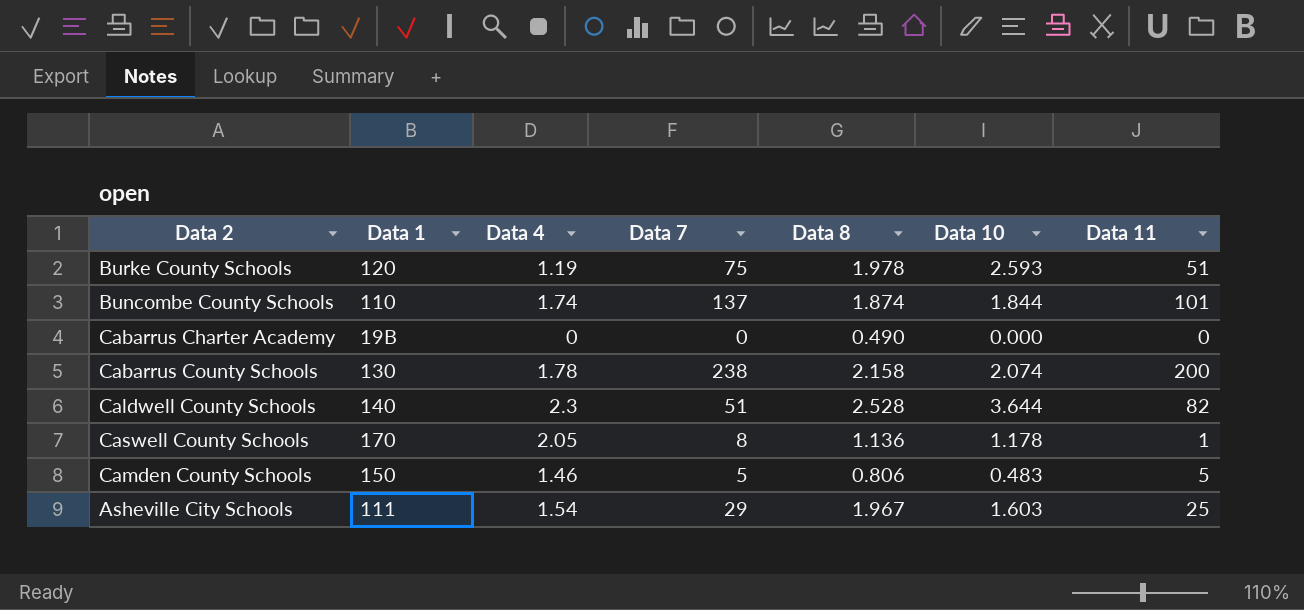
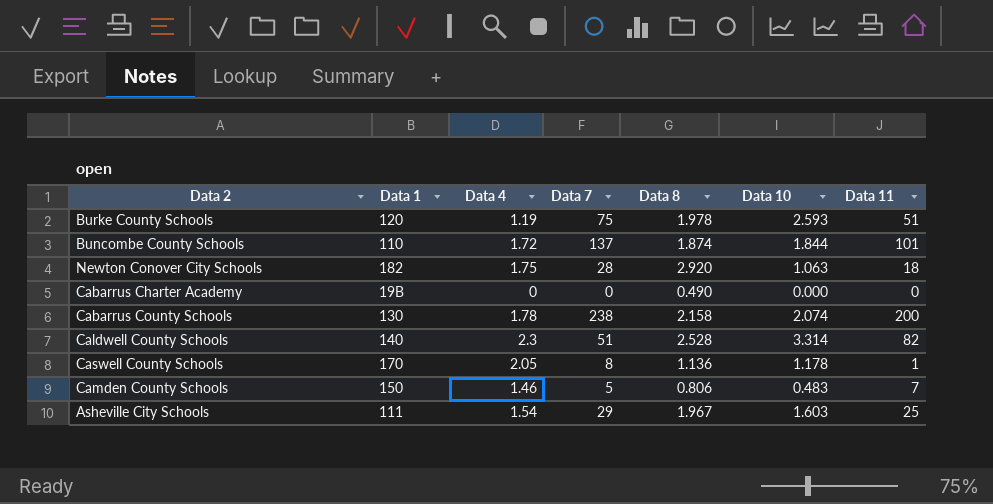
Buncombe County Schools | Data 4: 1.74 -> 1.72
row Newton Conover City Schools: none -> 182 | 1.75 | 28 | 2.920 | 1.063 | 18
Caldwell County Schools | Data 10: 3.644 -> 3.314
Camden County Schools | Data 11: 5 -> 7

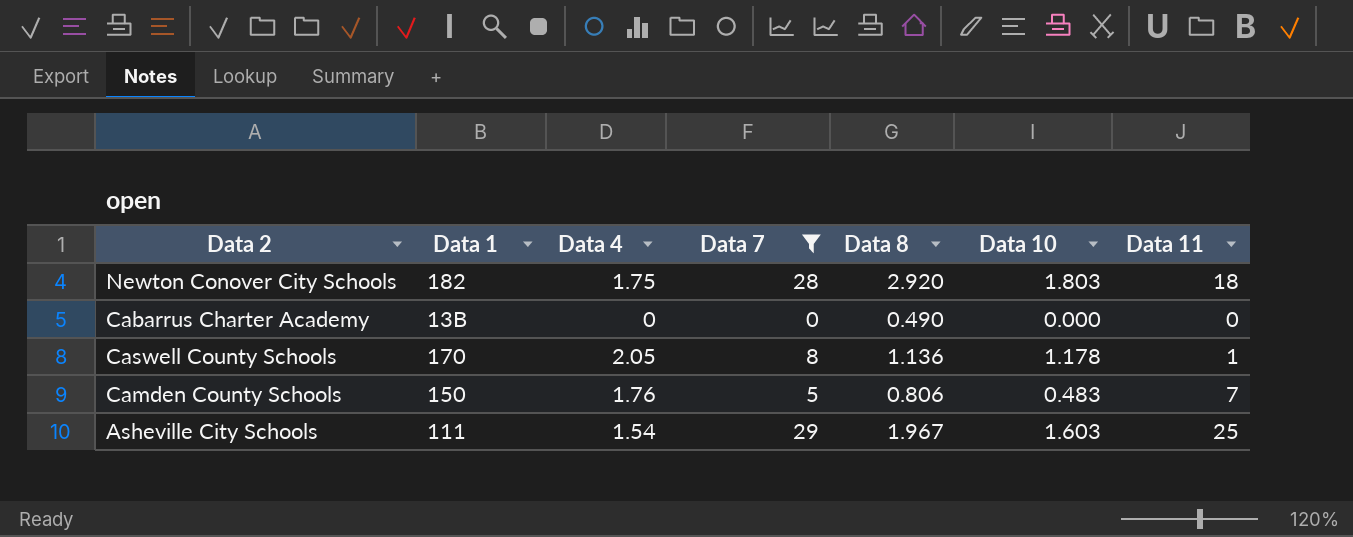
filter: none -> Data 7 <= 29
Newton Conover City Schools | Data 10: 1.063 -> 1.803
Cabarrus Charter Academy | Data 1: 19B -> 13B
Camden County Schools | Data 4: 1.46 -> 1.76

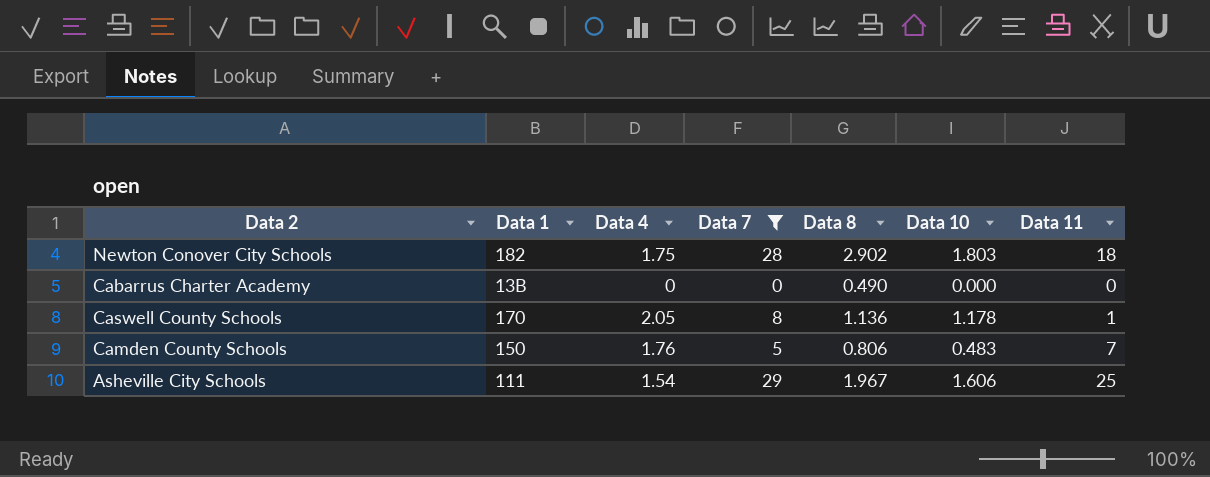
Newton Conover City Schools | Data 8: 2.920 -> 2.902
Asheville City Schools | Data 10: 1.603 -> 1.606

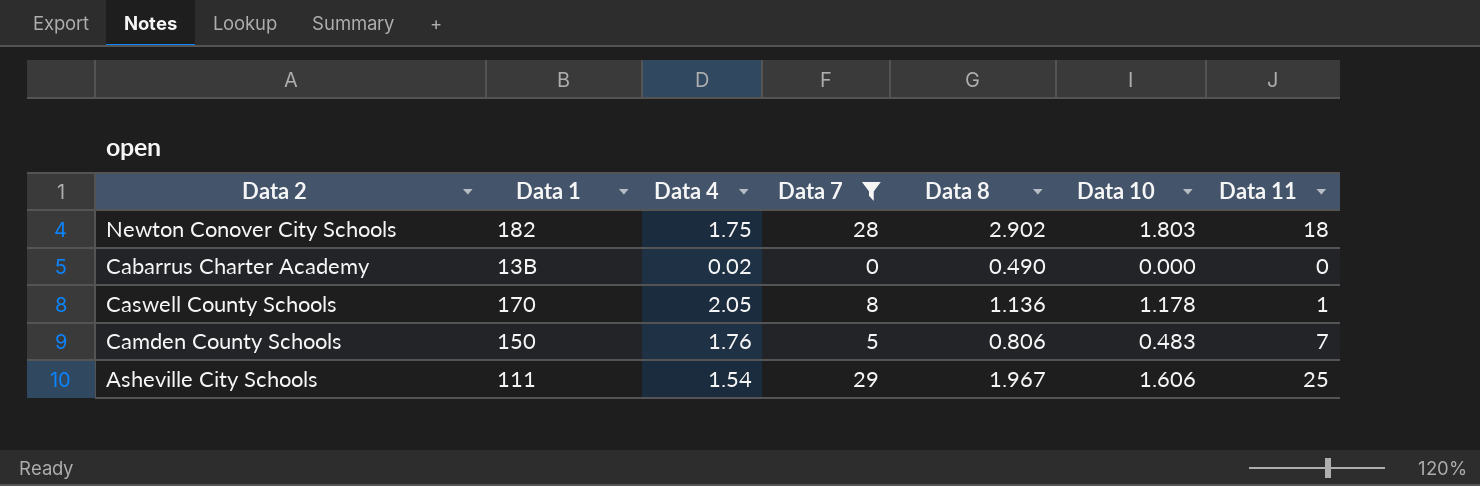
Cabarrus Charter Academy | Data 4: 0 -> 0.02

